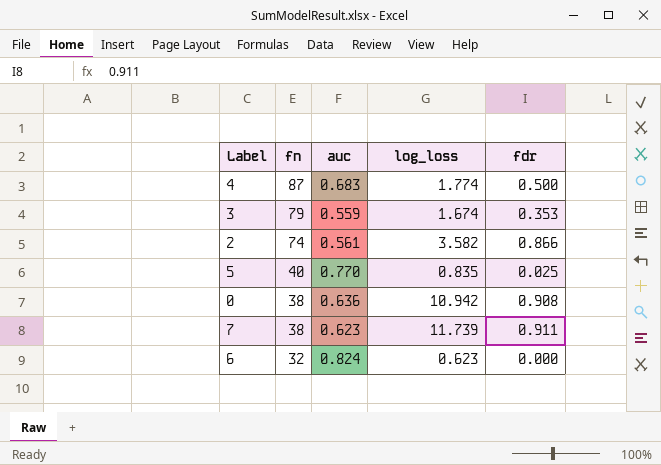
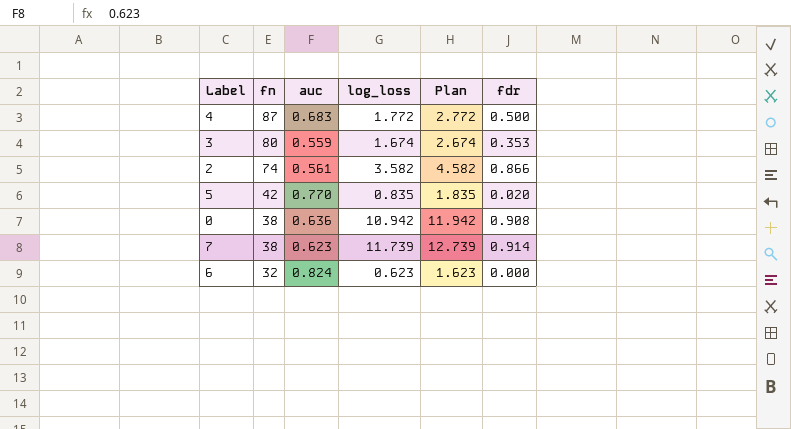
column Plan | formula: none -> [log_loss] + 1
4 | log_loss: 1.774 -> 1.772
3 | fn: 79 -> 80
5 | fn: 40 -> 42
5 | fdr: 0.025 -> 0.020
7 | fdr: 0.911 -> 0.914

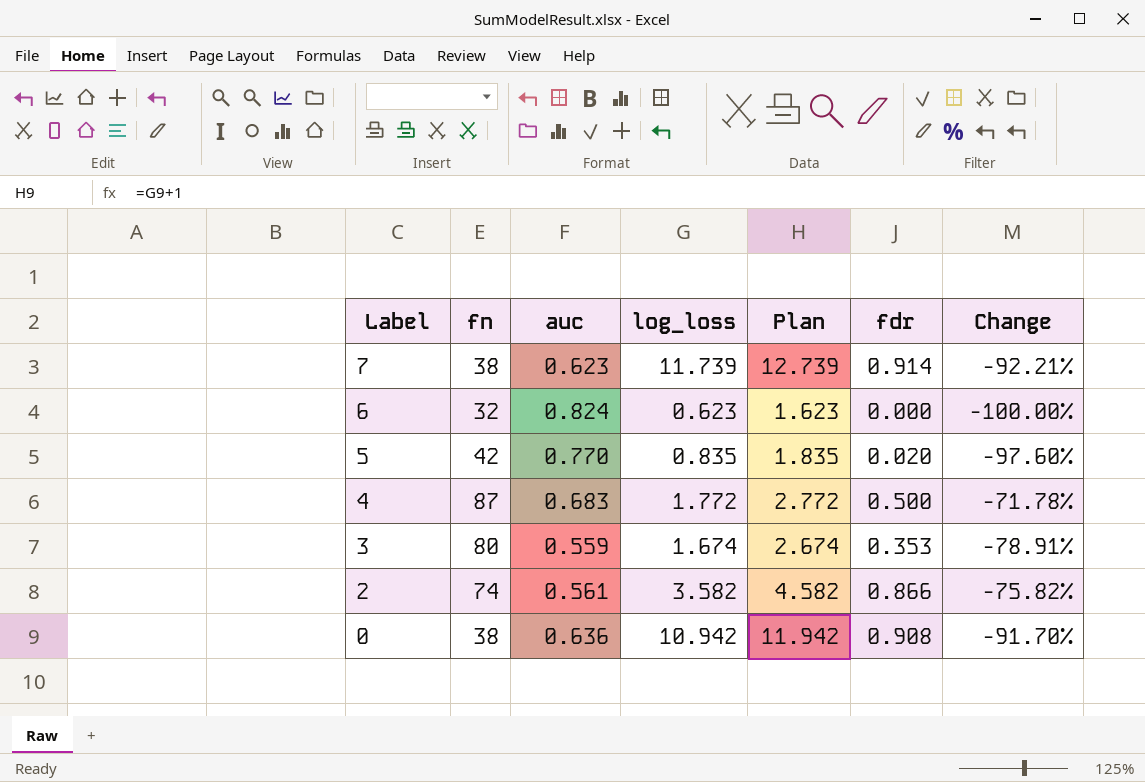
row order: fn descending -> Label descending
column Change | formula: none -> ([fdr] - [log_loss]) / [log_loss]

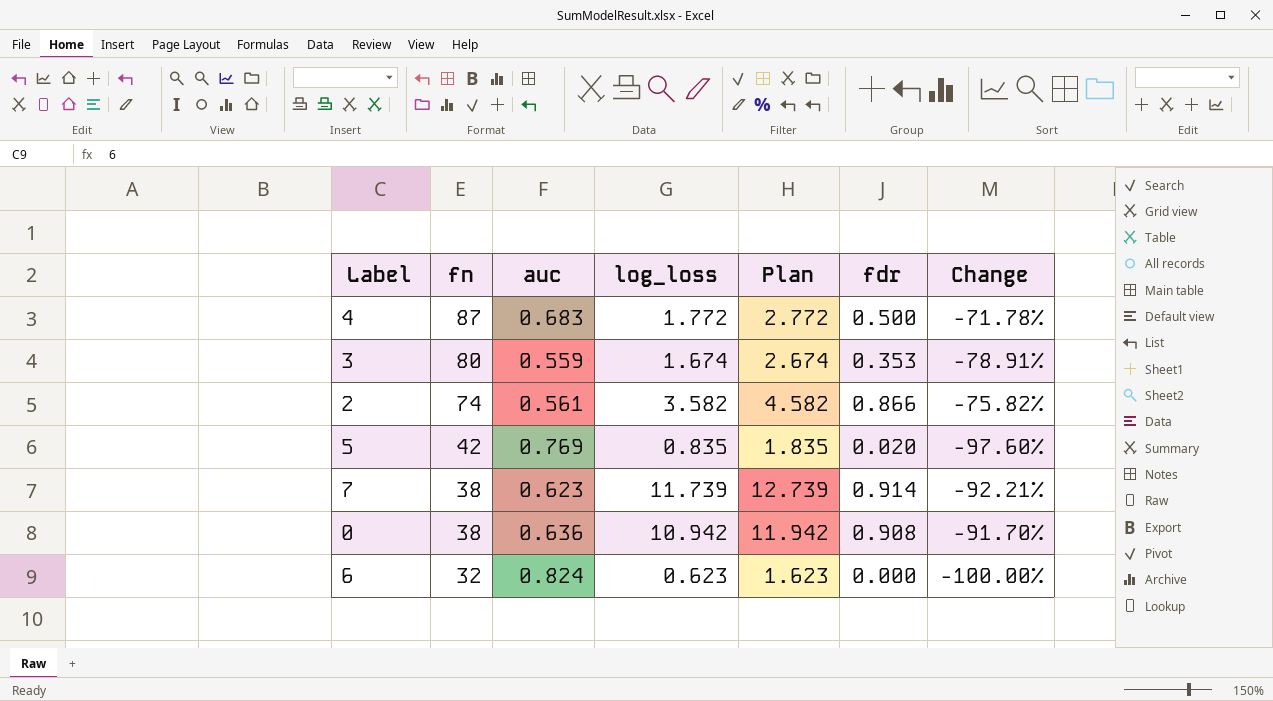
row order: Label descending -> fn descending
5 | auc: 0.770 -> 0.769

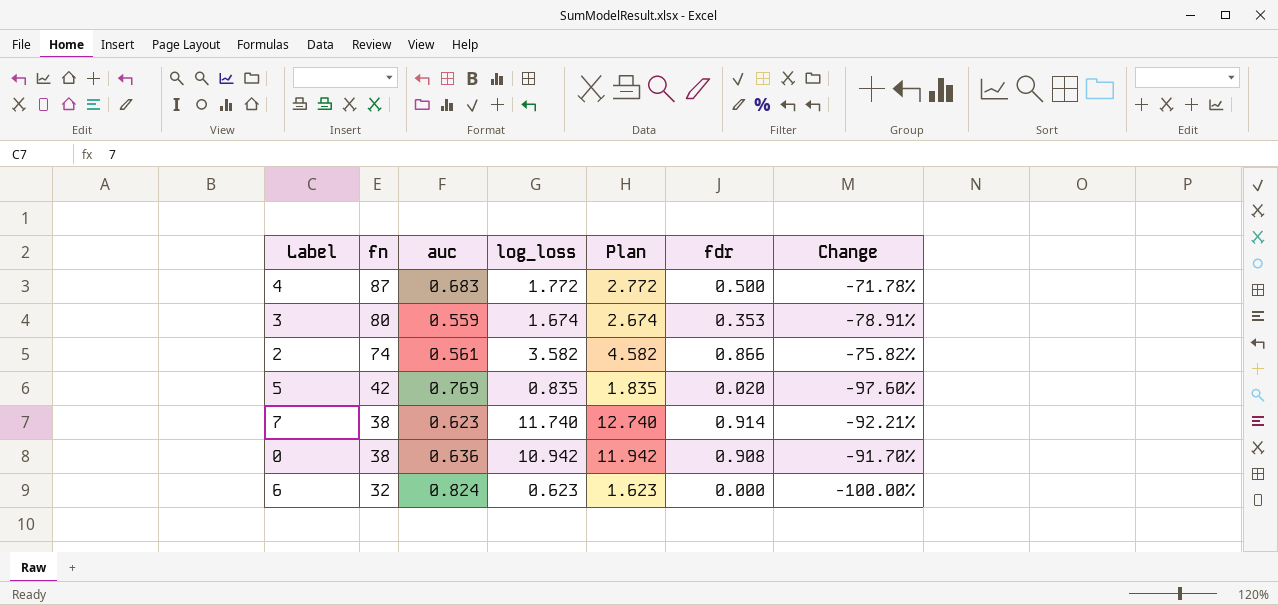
7 | log_loss: 11.739 -> 11.740
7 | Plan: 12.739 -> 12.740

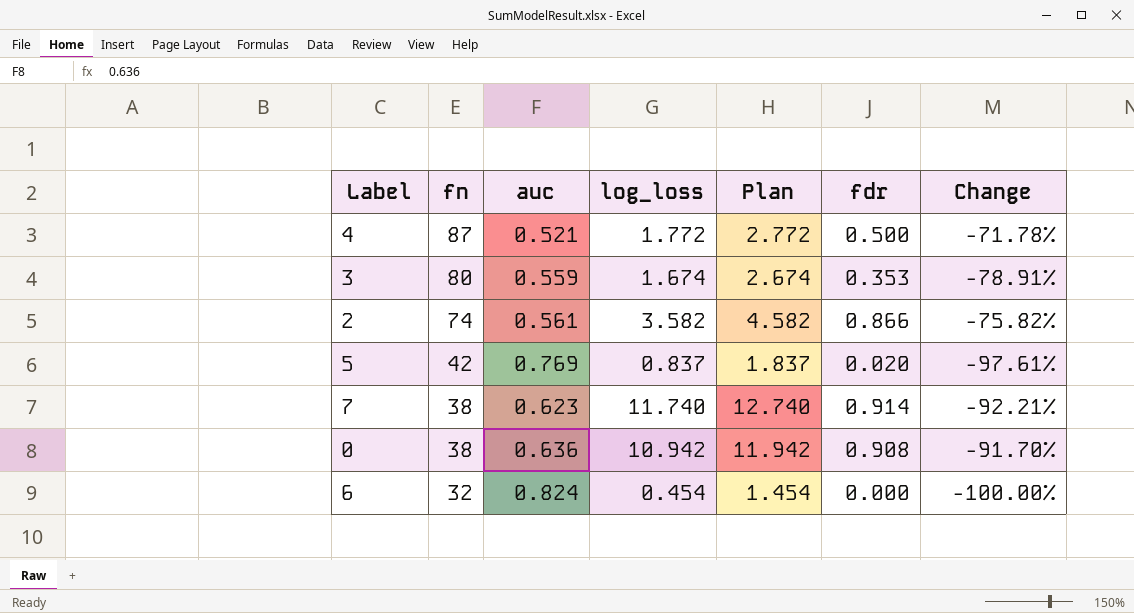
4 | auc: 0.683 -> 0.521
5 | log_loss: 0.835 -> 0.837
5 | Plan: 1.835 -> 1.837
5 | Change: -97.60% -> -97.61%
6 | log_loss: 0.623 -> 0.454
6 | Plan: 1.623 -> 1.454

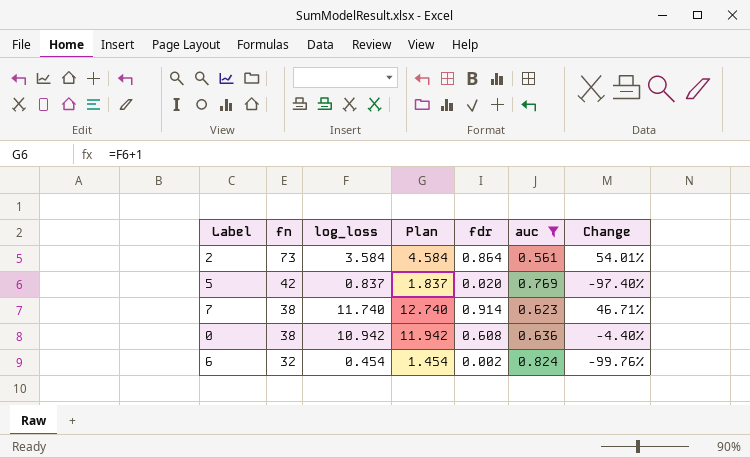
filter: none -> auc >= 0.561
column auc | position: 3 -> 6
column Change | formula: ([fdr] - [log_loss]) / [log_loss] -> ([fdr] - [auc]) / [auc]
2 | fn: 74 -> 73
2 | log_loss: 3.582 -> 3.584
2 | Plan: 4.582 -> 4.584
2 | fdr: 0.866 -> 0.864
0 | fdr: 0.908 -> 0.608
6 | fdr: 0.000 -> 0.002

